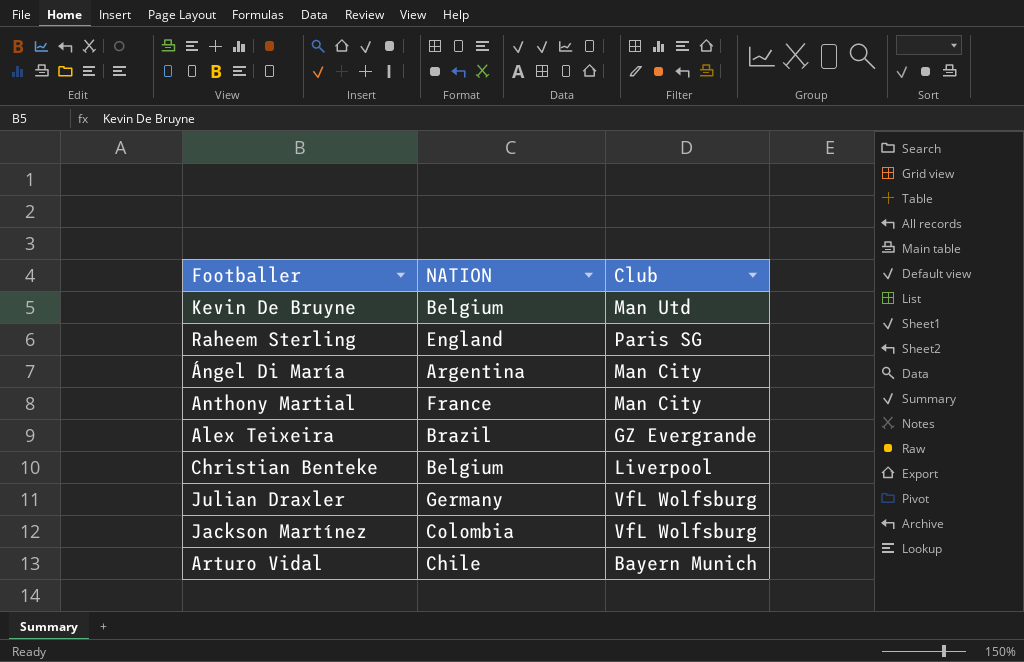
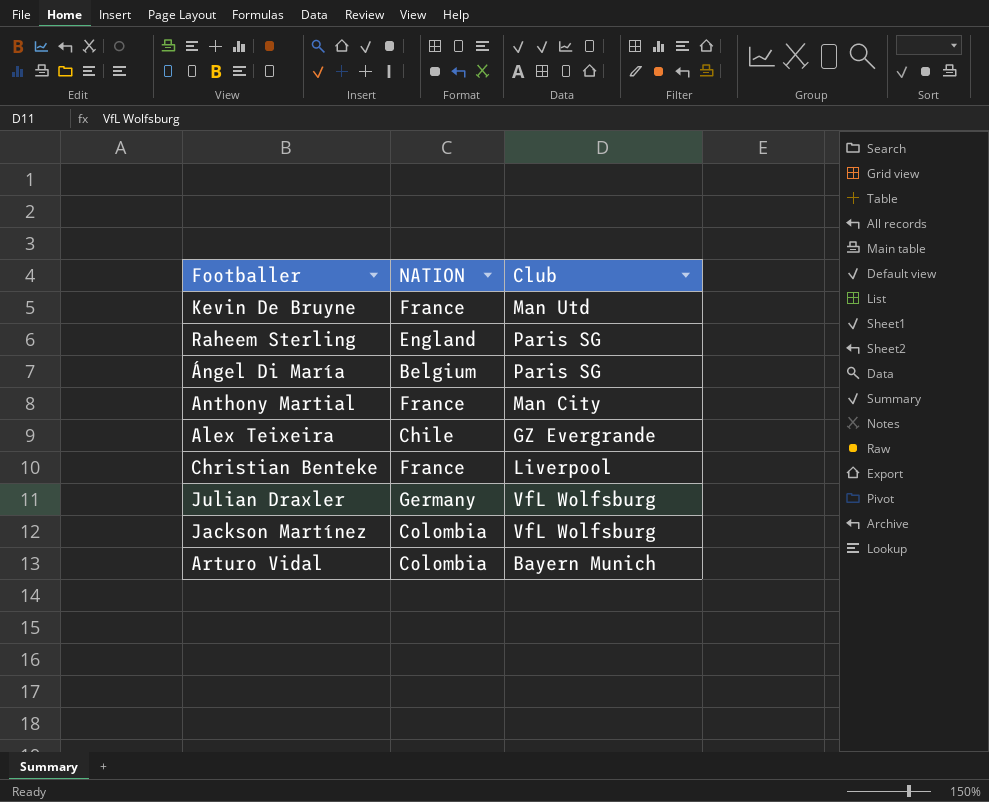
Kevin De Bruyne | NATION: Belgium -> France
Ángel Di María | NATION: Argentina -> Belgium
Ángel Di María | Club: Man City -> Paris SG
Alex Teixeira | NATION: Brazil -> Chile
Christian Benteke | NATION: Belgium -> France
Arturo Vidal | NATION: Chile -> Colombia

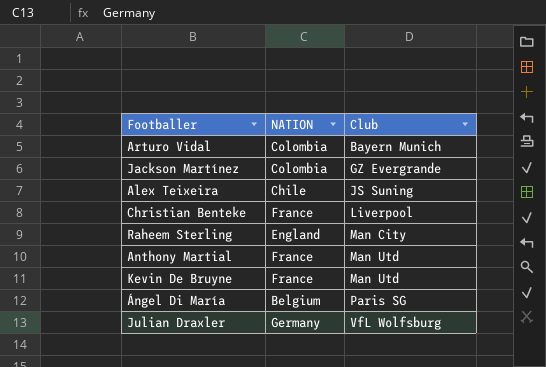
row order: none -> Club ascending
Jackson Martínez | Club: VfL Wolfsburg -> GZ Evergrande
Alex Teixeira | Club: GZ Evergrande -> JS Suning
Raheem Sterling | Club: Paris SG -> Man City
Anthony Martial | Club: Man City -> Man Utd

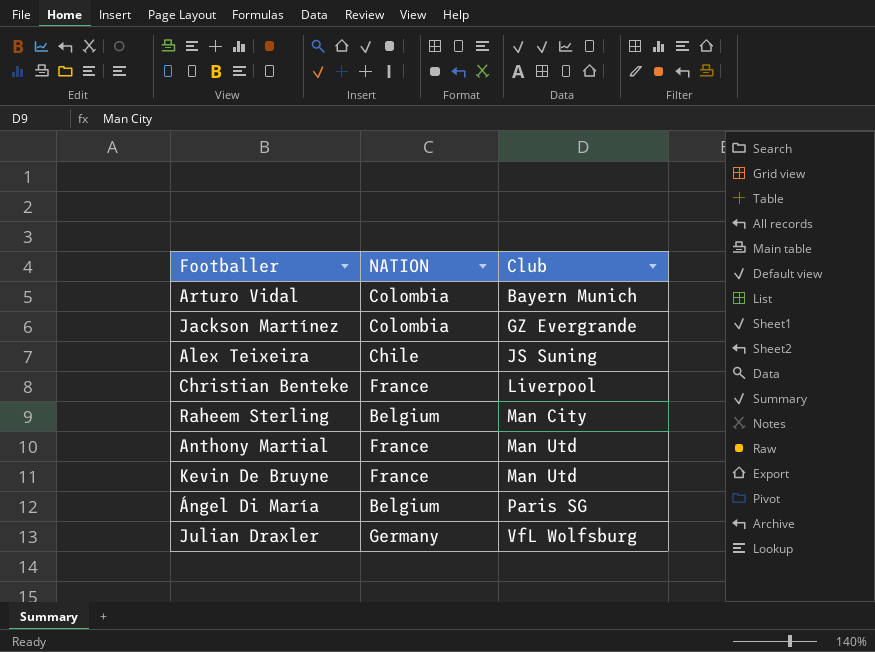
Raheem Sterling | NATION: England -> Belgium

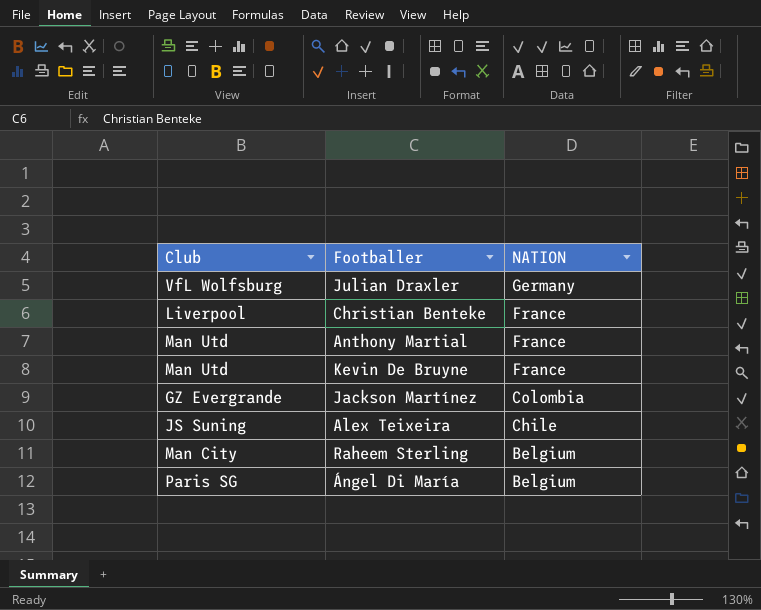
row order: Club ascending -> NATION descending
column Club | position: 3 -> 1
row Arturo Vidal: Colombia | Bayern Munich -> none

